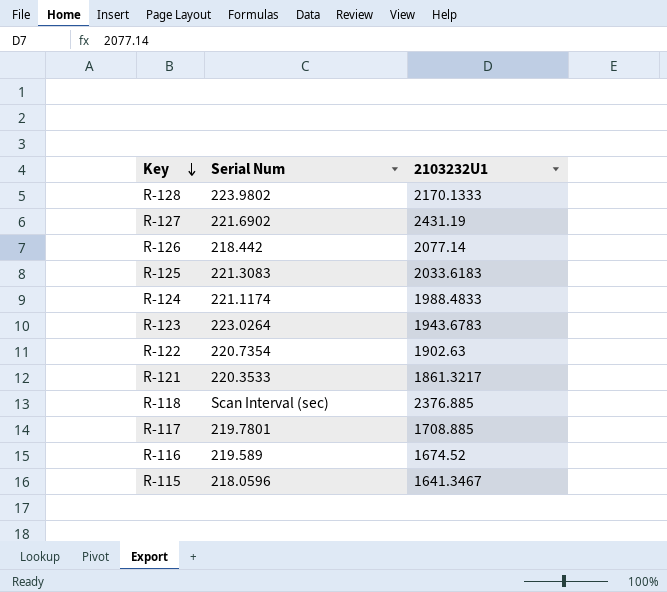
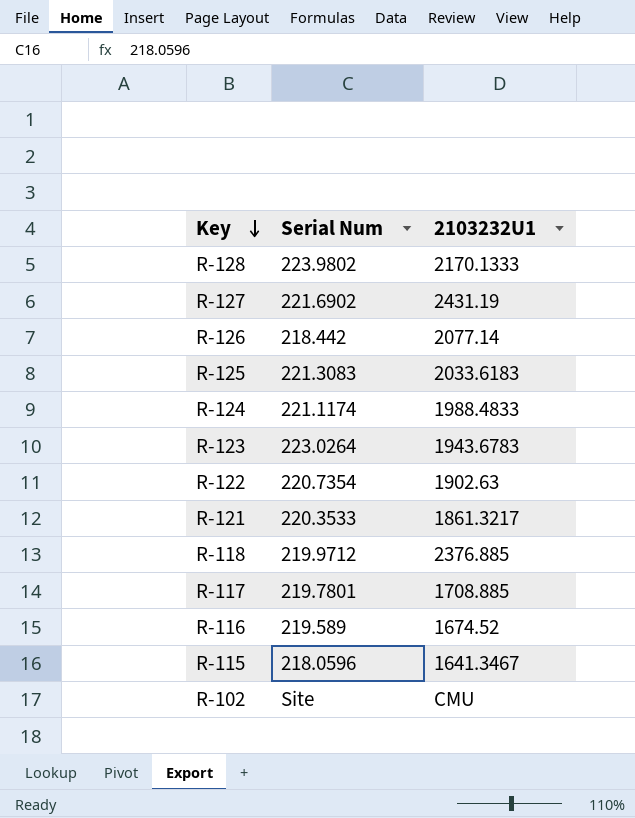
R-118 | Serial Num: Scan Interval (sec) -> 219.9712
row R-102: none -> Site | CMU

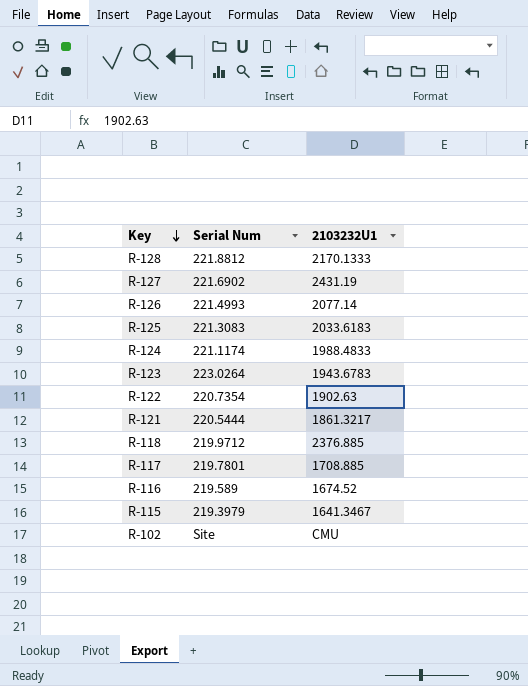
R-128 | Serial Num: 223.9802 -> 221.8812
R-126 | Serial Num: 218.442 -> 221.4993
R-121 | Serial Num: 220.3533 -> 220.5444
R-115 | Serial Num: 218.0596 -> 219.3979

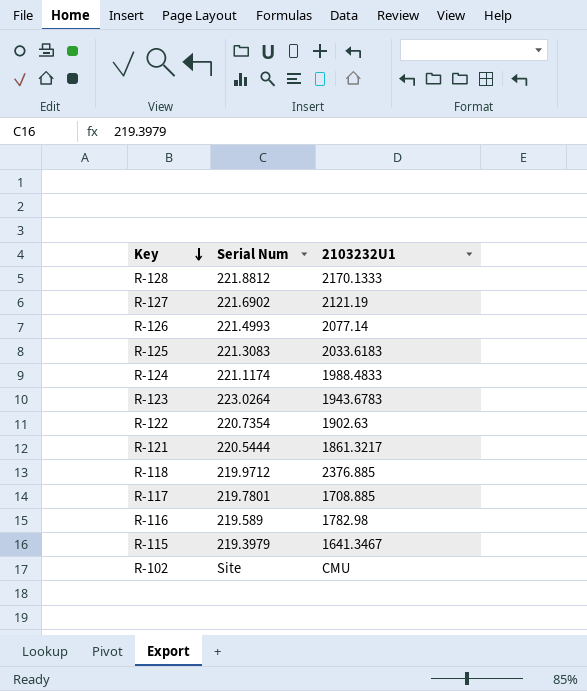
R-127 | 2103232U1: 2431.19 -> 2121.19
R-116 | 2103232U1: 1674.52 -> 1782.98

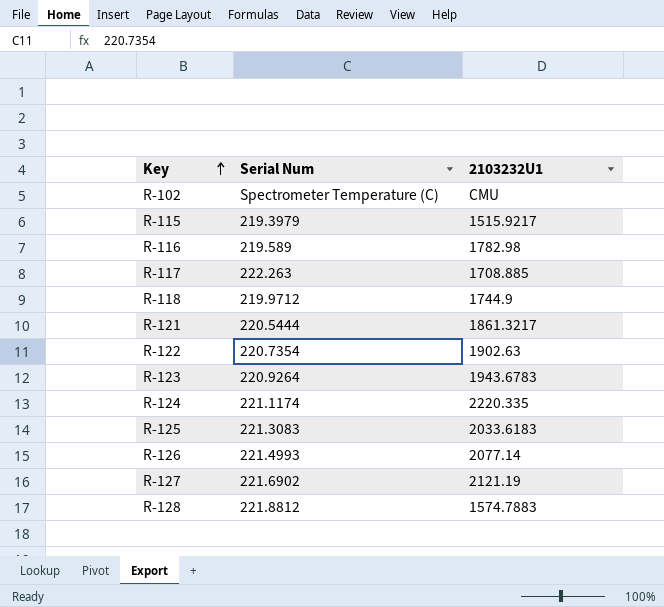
row order: Key descending -> Key ascending
R-102 | Serial Num: Site -> Spectrometer Temperature (C)
R-115 | 2103232U1: 1641.3467 -> 1515.9217
R-117 | Serial Num: 219.7801 -> 222.263
R-118 | 2103232U1: 2376.885 -> 1744.9
R-123 | Serial Num: 223.0264 -> 220.9264
R-124 | 2103232U1: 1988.4833 -> 2220.335
R-128 | 2103232U1: 2170.1333 -> 1574.7883

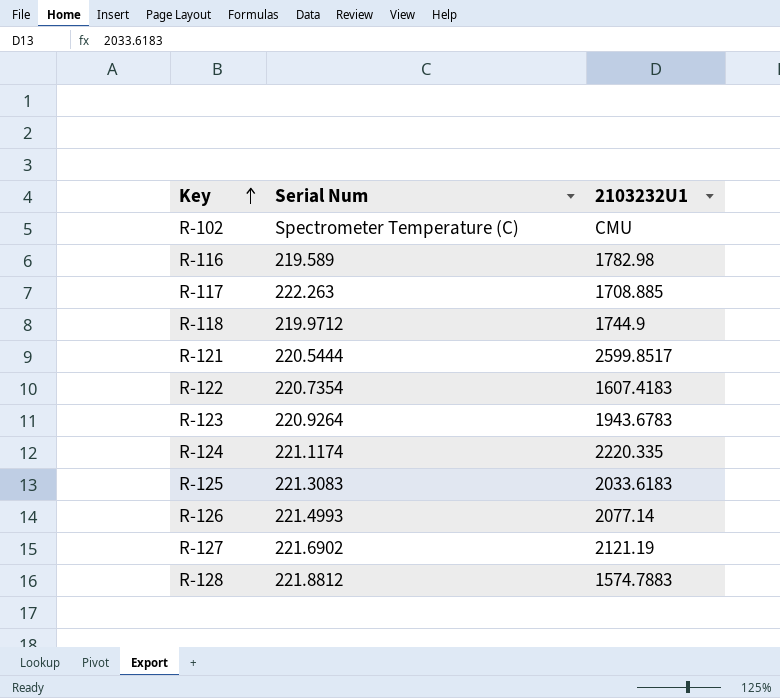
row R-115: 219.3979 | 1515.9217 -> none
R-121 | 2103232U1: 1861.3217 -> 2599.8517
R-122 | 2103232U1: 1902.63 -> 1607.4183

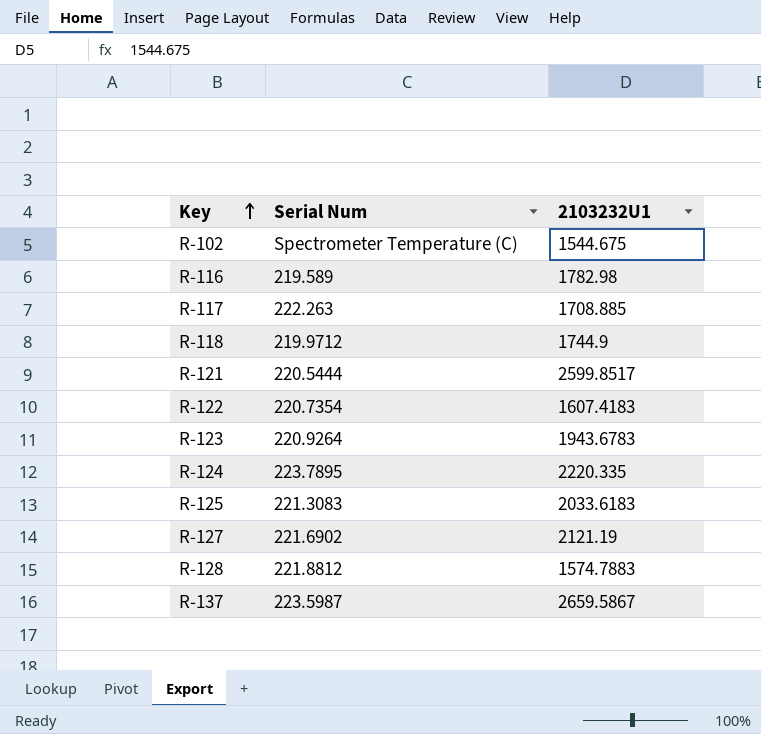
row R-126: 221.4993 | 2077.14 -> none
R-102 | 2103232U1: CMU -> 1544.675
R-124 | Serial Num: 221.1174 -> 223.7895
row R-137: none -> 223.5987 | 2659.5867

